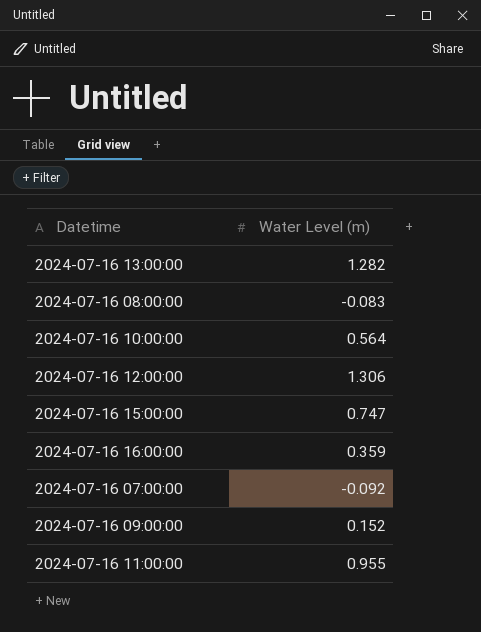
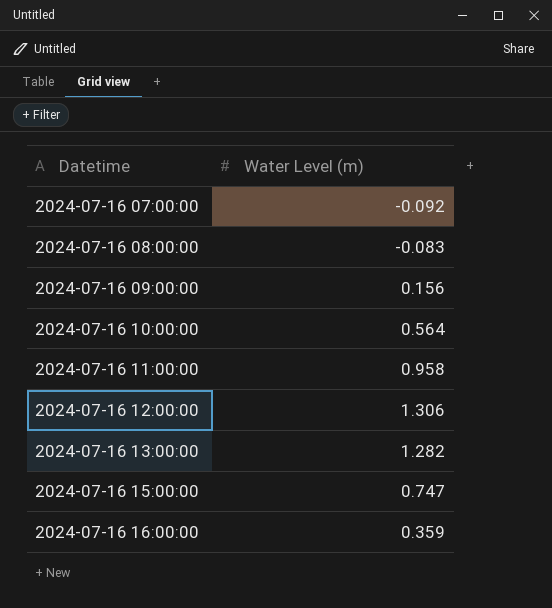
row order: none -> Datetime ascending
2024-07-16 09:00:00 | Water Level (m): 0.152 -> 0.156
2024-07-16 11:00:00 | Water Level (m): 0.955 -> 0.958

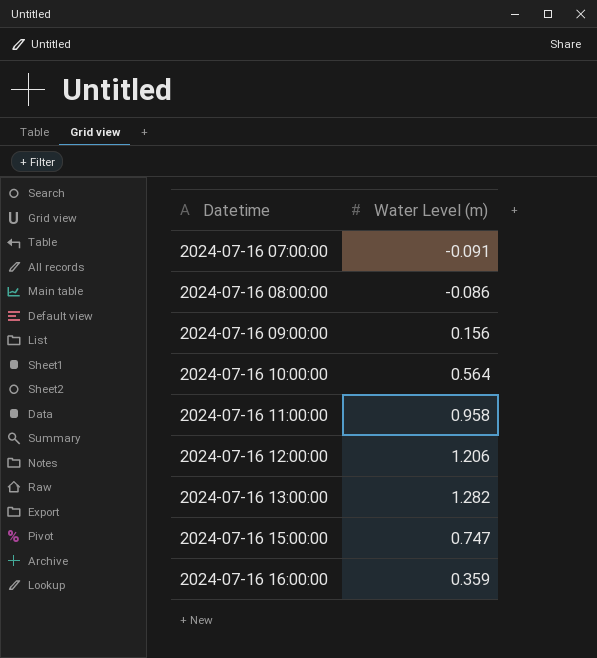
2024-07-16 07:00:00 | Water Level (m): -0.092 -> -0.091
2024-07-16 08:00:00 | Water Level (m): -0.083 -> -0.086
2024-07-16 12:00:00 | Water Level (m): 1.306 -> 1.206

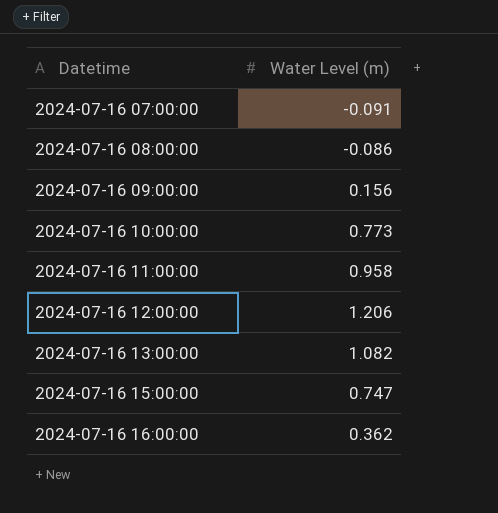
2024-07-16 10:00:00 | Water Level (m): 0.564 -> 0.773
2024-07-16 13:00:00 | Water Level (m): 1.282 -> 1.082
2024-07-16 16:00:00 | Water Level (m): 0.359 -> 0.362

